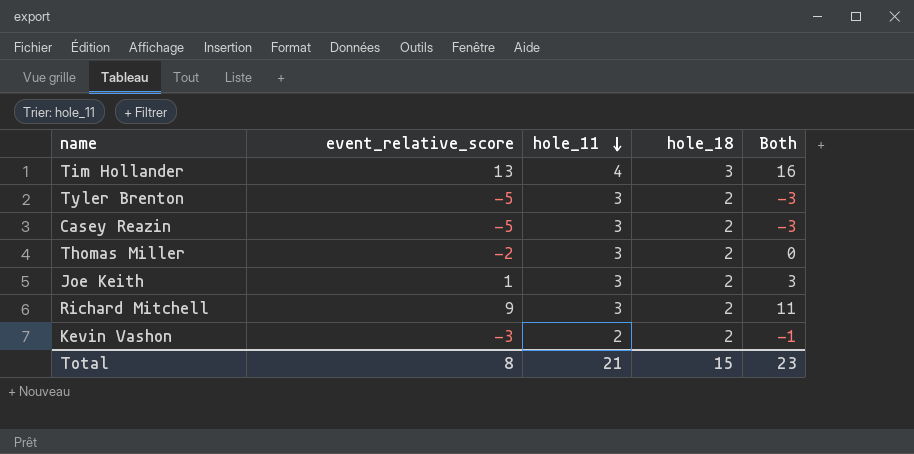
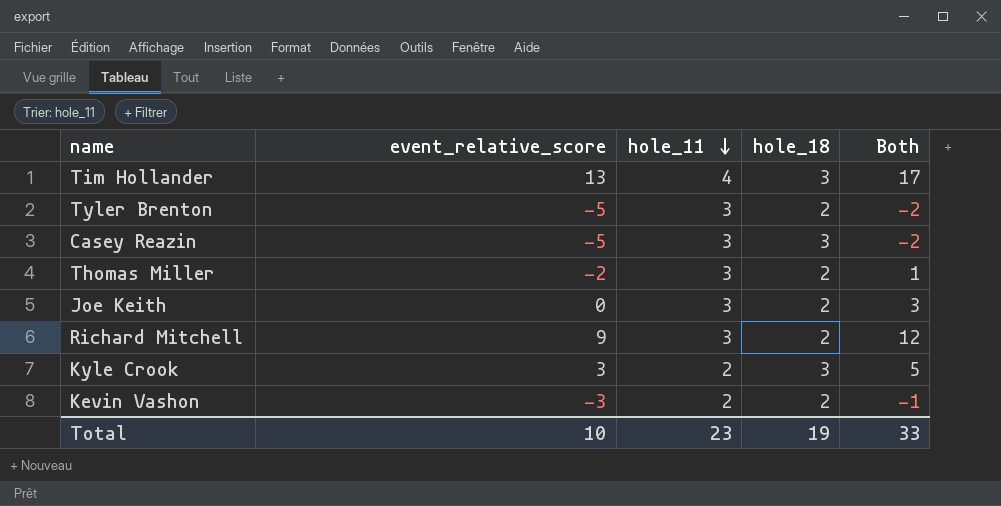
column Both | formula: [event_relative_score] + [hole_18] -> [event_relative_score] + [hole_11]
Casey Reazin | hole_18: 2 -> 3
Joe Keith | event_relative_score: 1 -> 0
row Kyle Crook: none -> 3 | 2 | 3 | 5
Total | event_relative_score: 8 -> 10
Total | hole_11: 21 -> 23
Total | hole_18: 15 -> 19
Total | Both: 23 -> 33

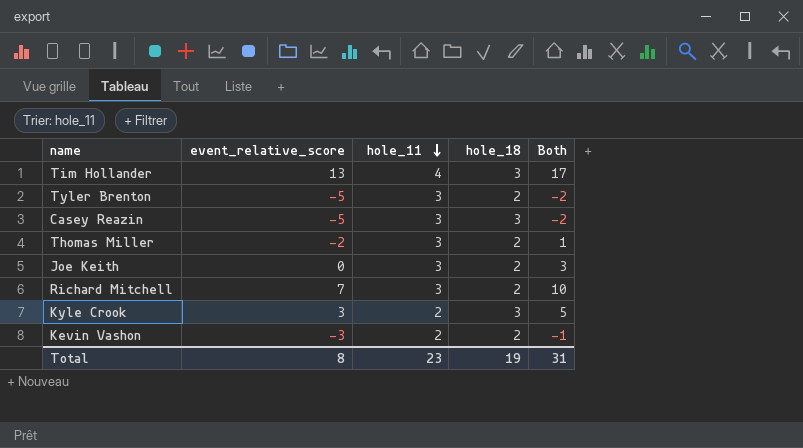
Richard Mitchell | event_relative_score: 9 -> 7
Richard Mitchell | Both: 12 -> 10
Total | event_relative_score: 10 -> 8
Total | Both: 33 -> 31

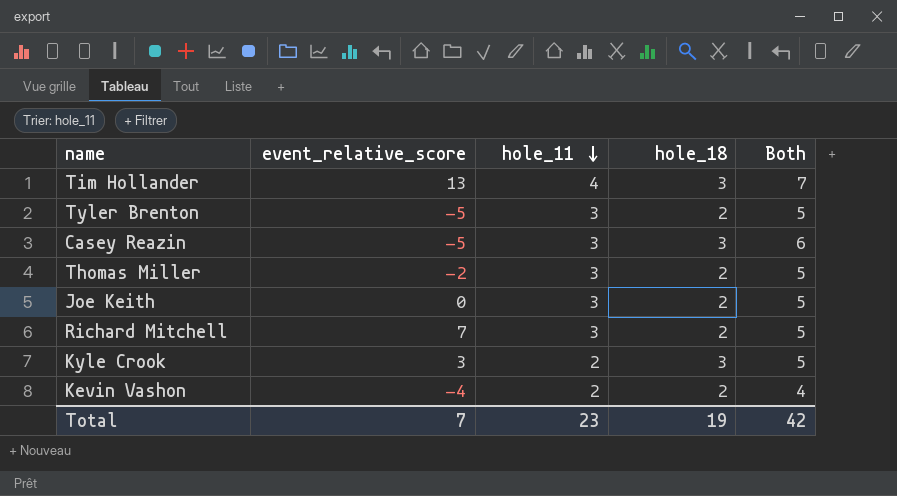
column Both | formula: [event_relative_score] + [hole_11] -> [hole_11] + [hole_18]
Kevin Vashon | event_relative_score: -3 -> -4
Total | event_relative_score: 8 -> 7
Total | Both: 31 -> 42

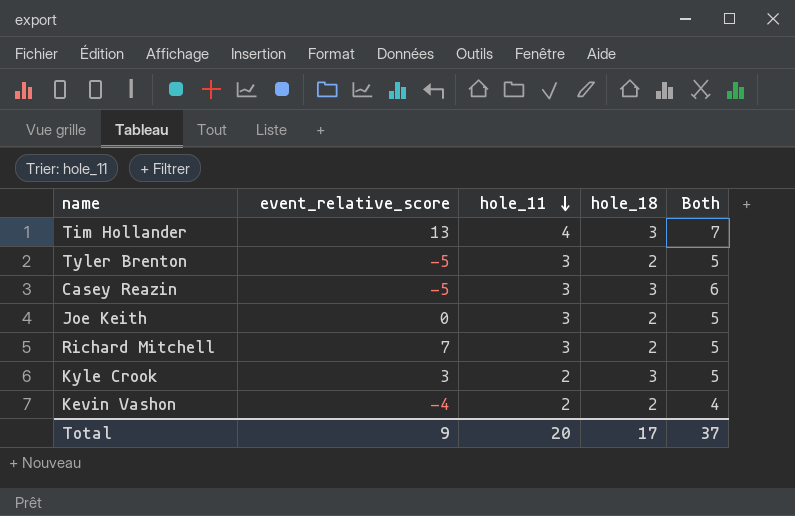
row Thomas Miller: -2 | 3 | 2 | 5 -> none
Total | event_relative_score: 7 -> 9
Total | hole_11: 23 -> 20
Total | hole_18: 19 -> 17
Total | Both: 42 -> 37

